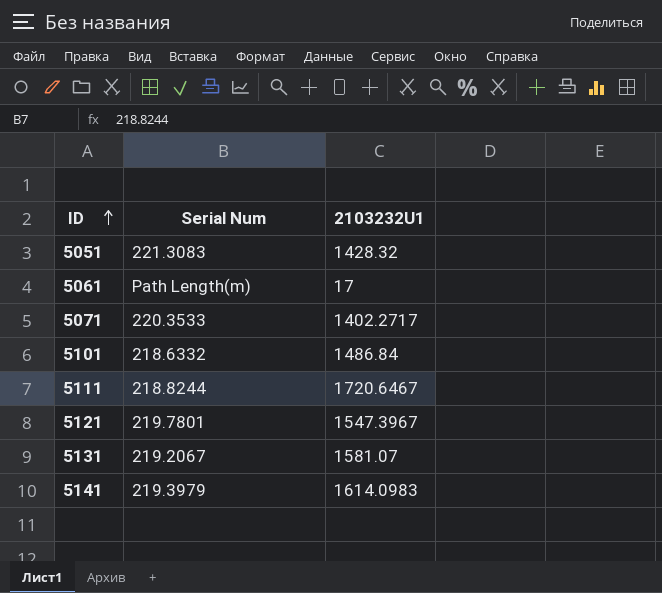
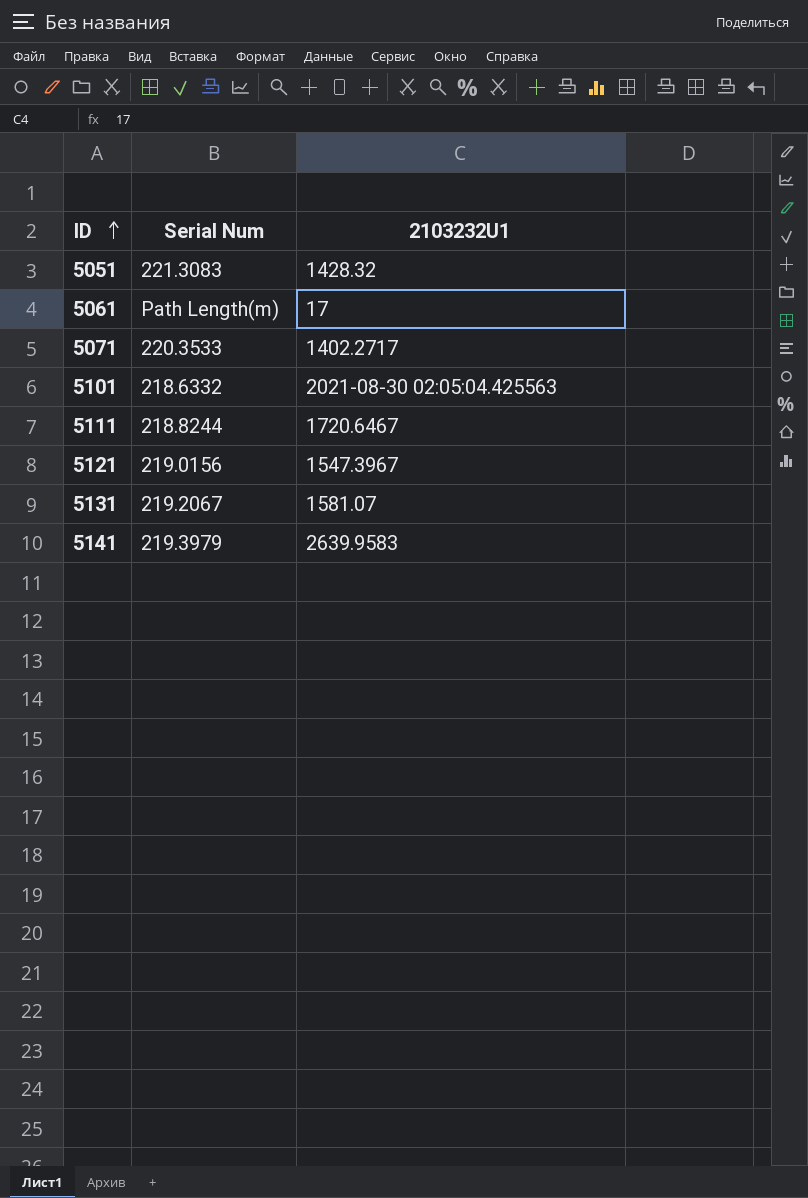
5101 | 2103232U1: 1486.84 -> 2021-08-30 02:05:04.425563
5121 | Serial Num: 219.7801 -> 219.0156
5141 | 2103232U1: 1614.0983 -> 2639.9583

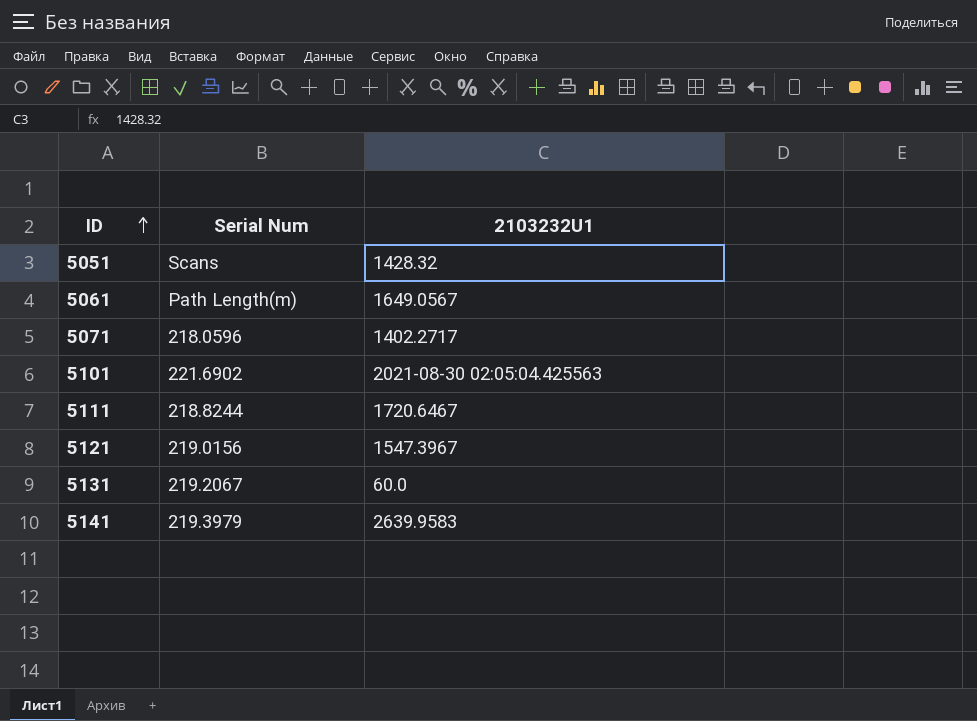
5051 | Serial Num: 221.3083 -> Scans
5061 | 2103232U1: 17 -> 1649.0567
5071 | Serial Num: 220.3533 -> 218.0596
5101 | Serial Num: 218.6332 -> 221.6902
5131 | 2103232U1: 1581.07 -> 60.0

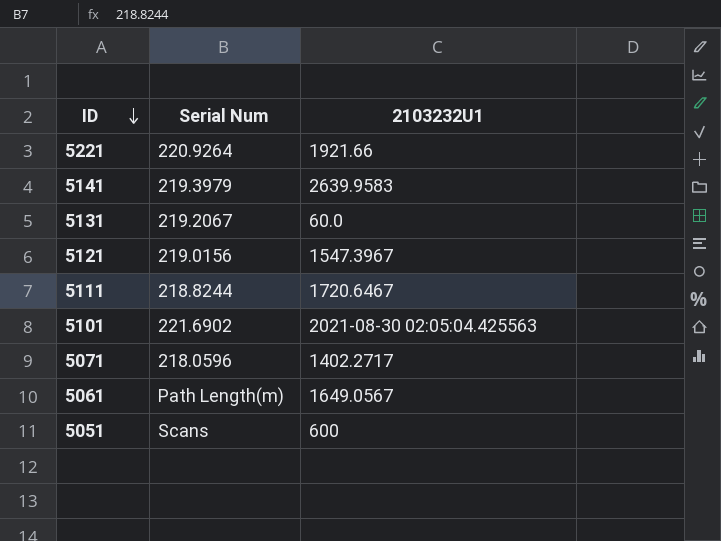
row order: ID ascending -> ID descending
row 5221: none -> 220.9264 | 1921.66
5051 | 2103232U1: 1428.32 -> 600

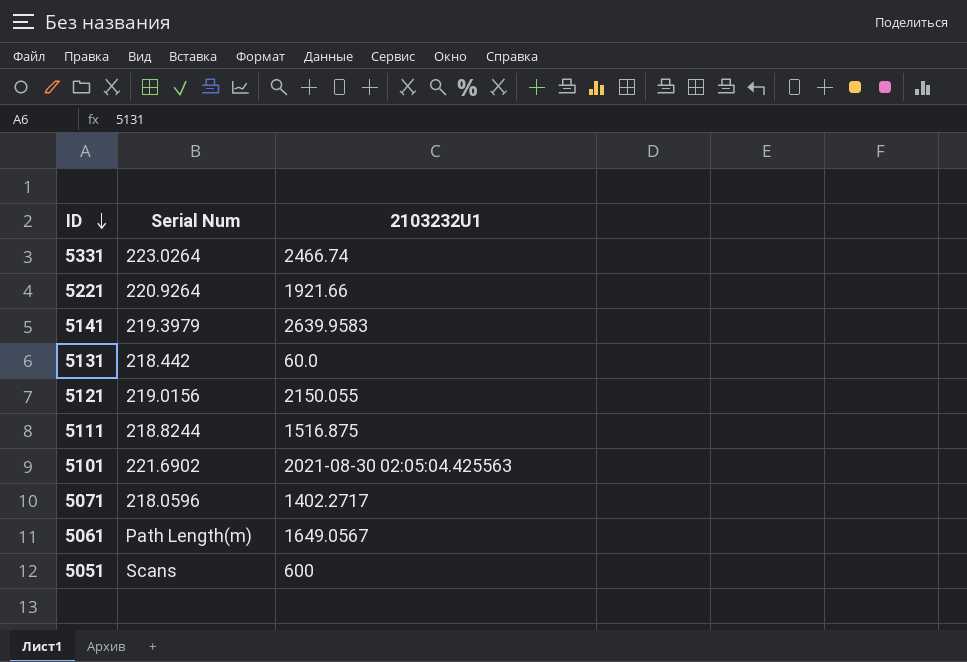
row 5331: none -> 223.0264 | 2466.74
5131 | Serial Num: 219.2067 -> 218.442
5121 | 2103232U1: 1547.3967 -> 2150.055
5111 | 2103232U1: 1720.6467 -> 1516.875

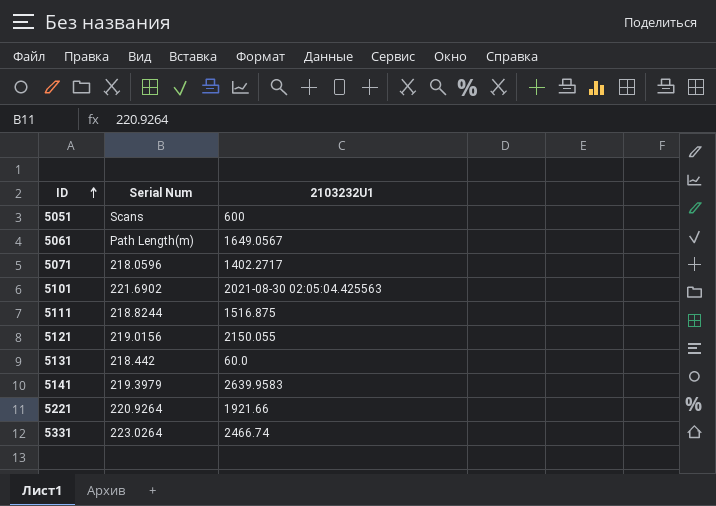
row order: ID descending -> ID ascending

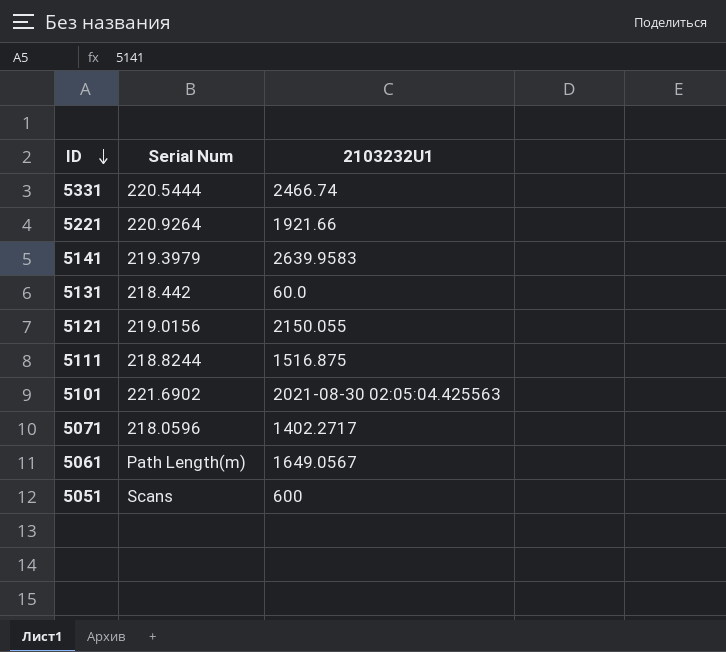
row order: ID ascending -> ID descending
5331 | Serial Num: 223.0264 -> 220.5444

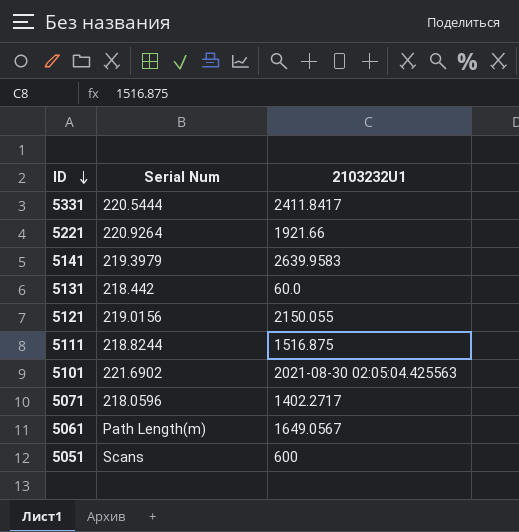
5331 | 2103232U1: 2466.74 -> 2411.8417

